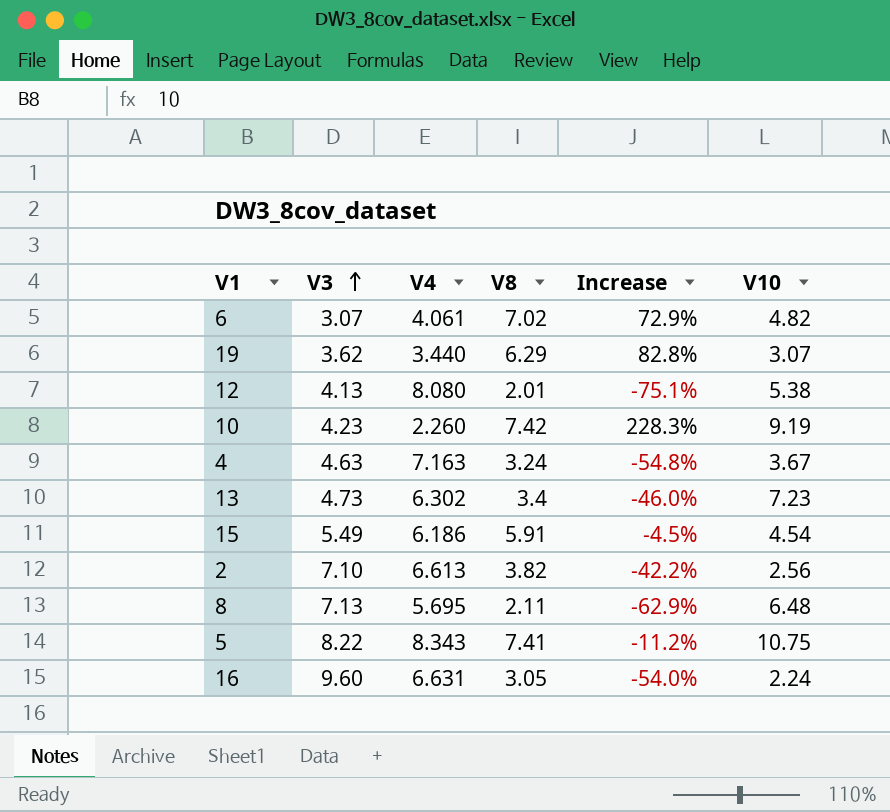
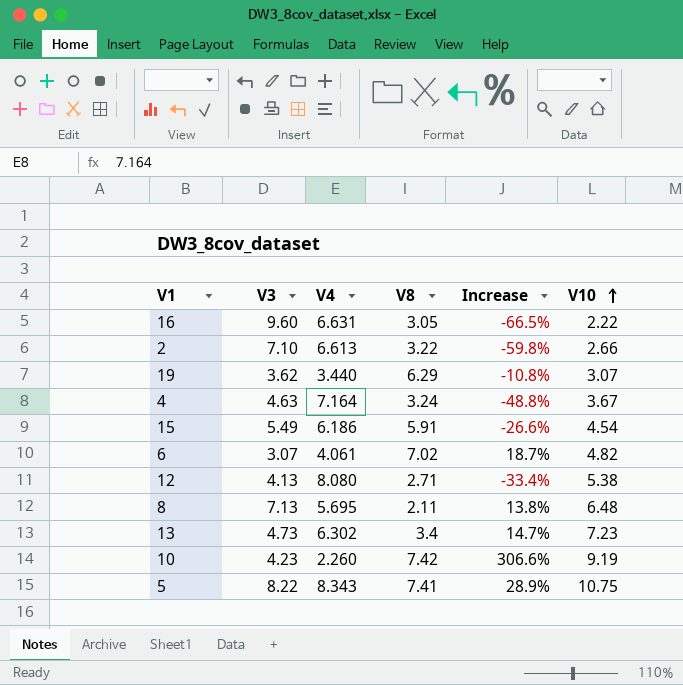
row order: V3 ascending -> V10 ascending
column Increase | formula: ([V8] - [V4]) / [V4] -> ([V10] - [V4]) / [V4]
16 | V10: 2.24 -> 2.22
2 | V8: 3.82 -> 3.22
2 | V10: 2.56 -> 2.66
4 | V4: 7.163 -> 7.164
12 | V8: 2.01 -> 2.71

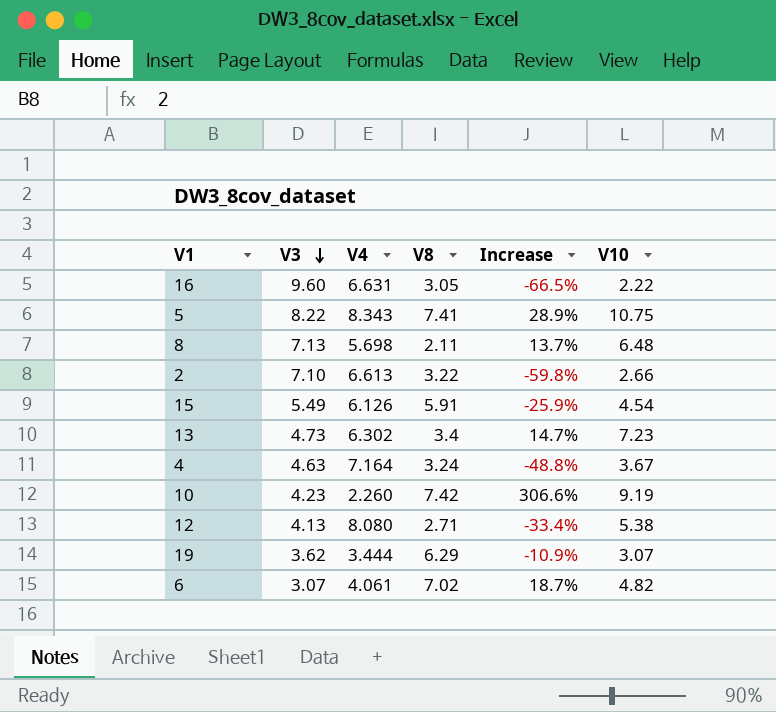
row order: V10 ascending -> V3 descending
8 | V4: 5.695 -> 5.698
8 | Increase: 13.8% -> 13.7%
15 | V4: 6.186 -> 6.126
15 | Increase: -26.6% -> -25.9%
19 | V4: 3.440 -> 3.444
19 | Increase: -10.8% -> -10.9%

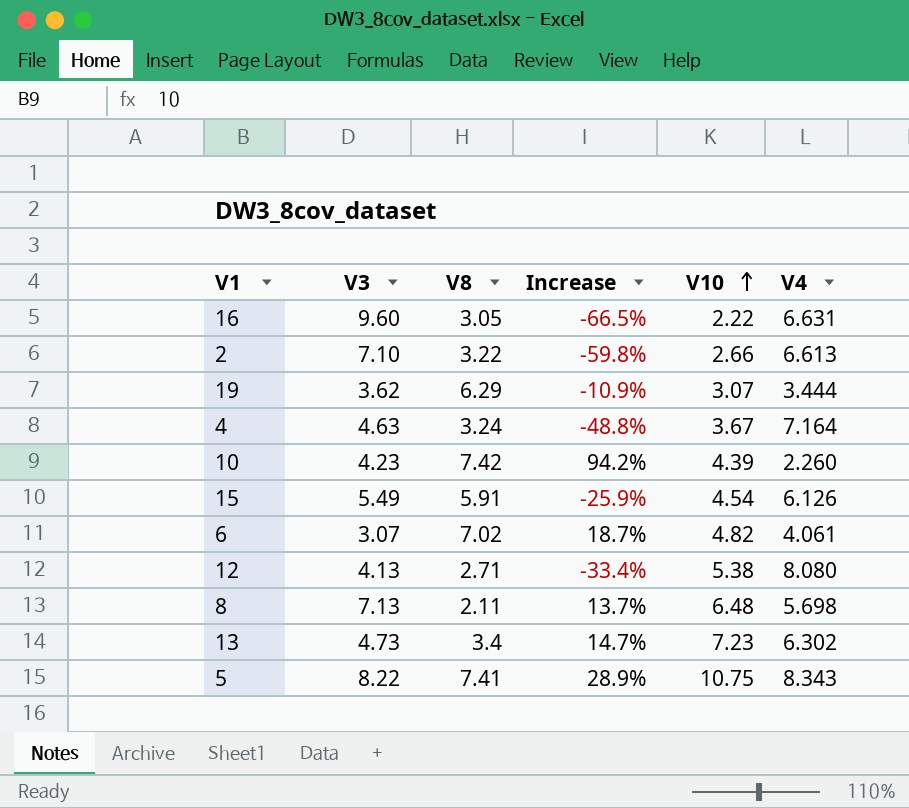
row order: V3 descending -> V10 ascending
column V4 | position: 3 -> 6
10 | Increase: 306.6% -> 94.2%
10 | V10: 9.19 -> 4.39

